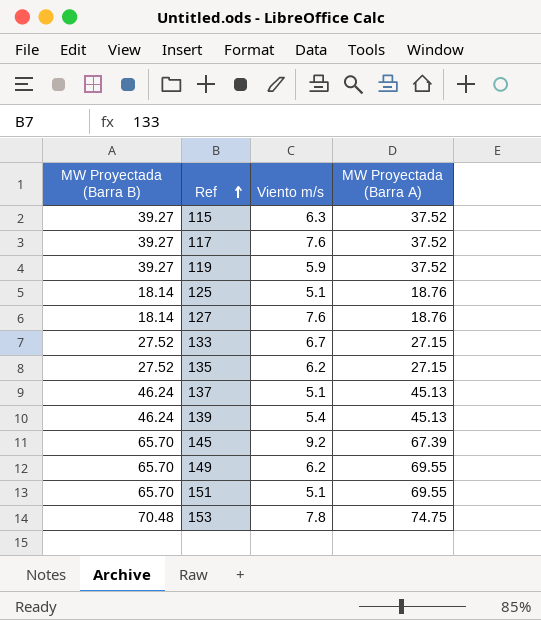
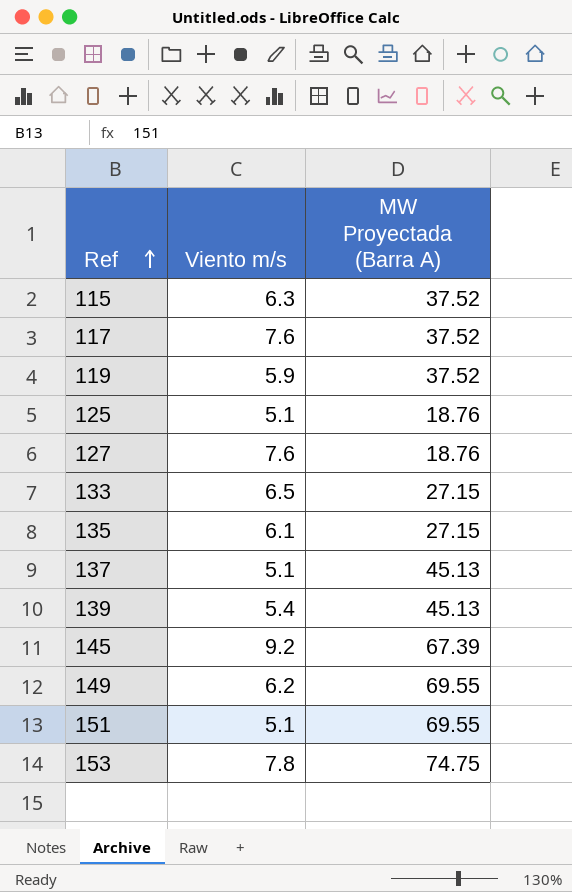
column MW Proyectada (Barra B) | position: 1 -> none
133 | Viento m/s: 6.7 -> 6.5
135 | Viento m/s: 6.2 -> 6.1

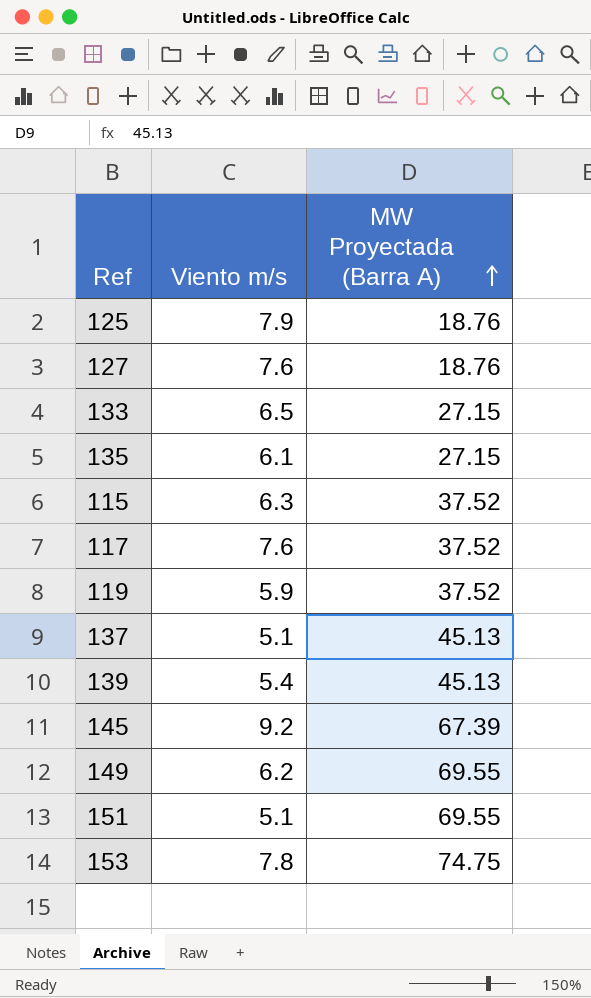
row order: Ref ascending -> MW Proyectada (Barra A) ascending
125 | Viento m/s: 5.1 -> 7.9

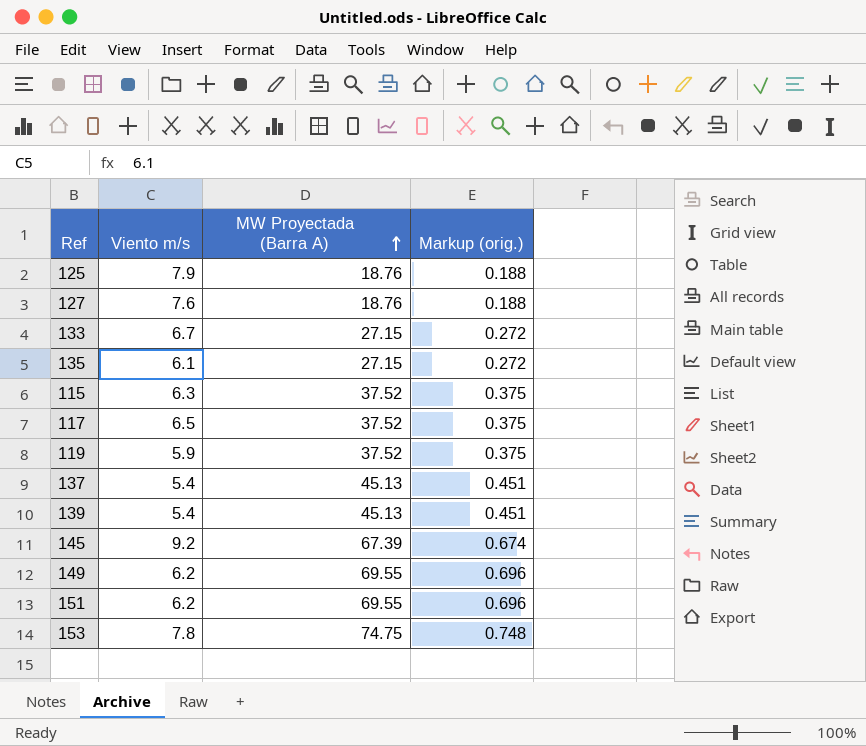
column Markup (orig.) | formula: none -> [MW Proyectada (Barra A)] * 0.01
133 | Viento m/s: 6.5 -> 6.7
117 | Viento m/s: 7.6 -> 6.5
137 | Viento m/s: 5.1 -> 5.4
151 | Viento m/s: 5.1 -> 6.2

